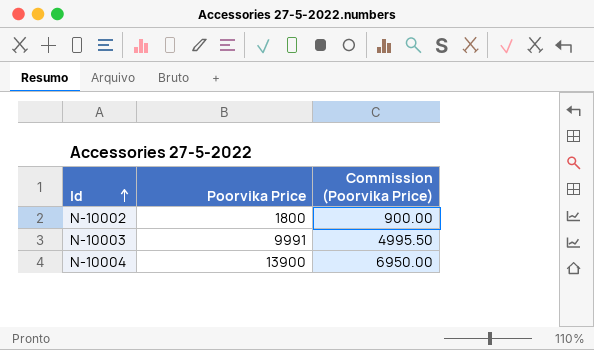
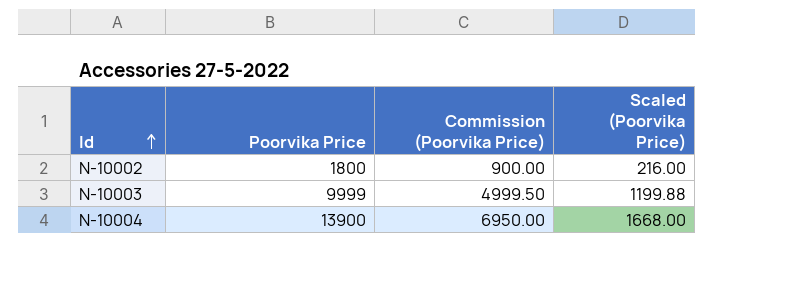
column Scaled (Poorvika Price) | formula: none -> [Poorvika Price] * 0.12
N-10003 | Poorvika Price: 9991 -> 9999
N-10003 | Commission (Poorvika Price): 4995.50 -> 4999.50

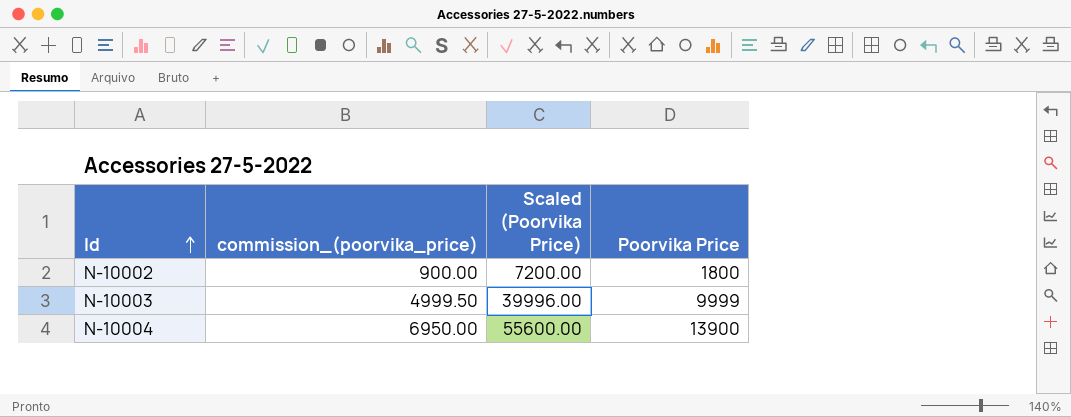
column name: Commission (Poorvika Price) -> commission_(poorvika_price)
column Scaled (Poorvika Price) | formula: [Poorvika Price] * 0.12 -> [Poorvika Price] * 4
column Poorvika Price | position: 2 -> 4

